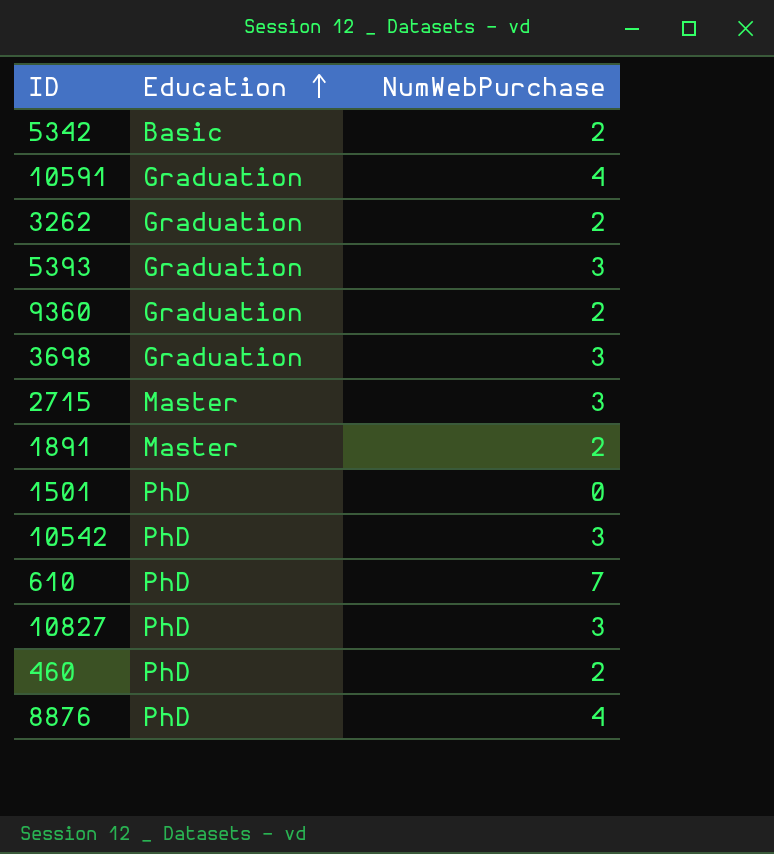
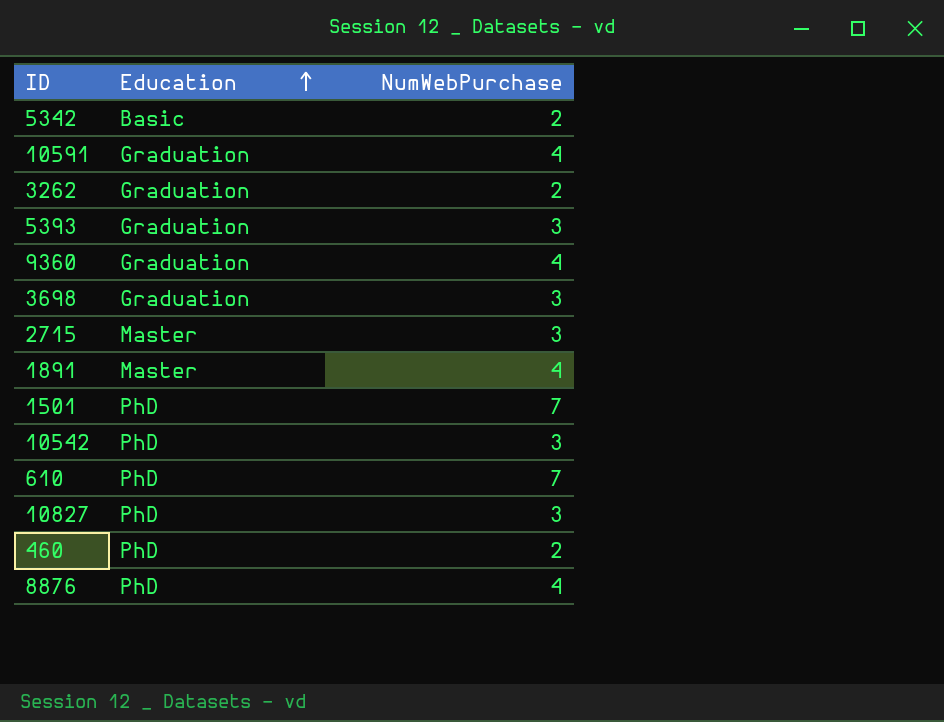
9360 | NumWebPurchase: 2 -> 4
1891 | NumWebPurchase: 2 -> 4
1501 | NumWebPurchase: 0 -> 7

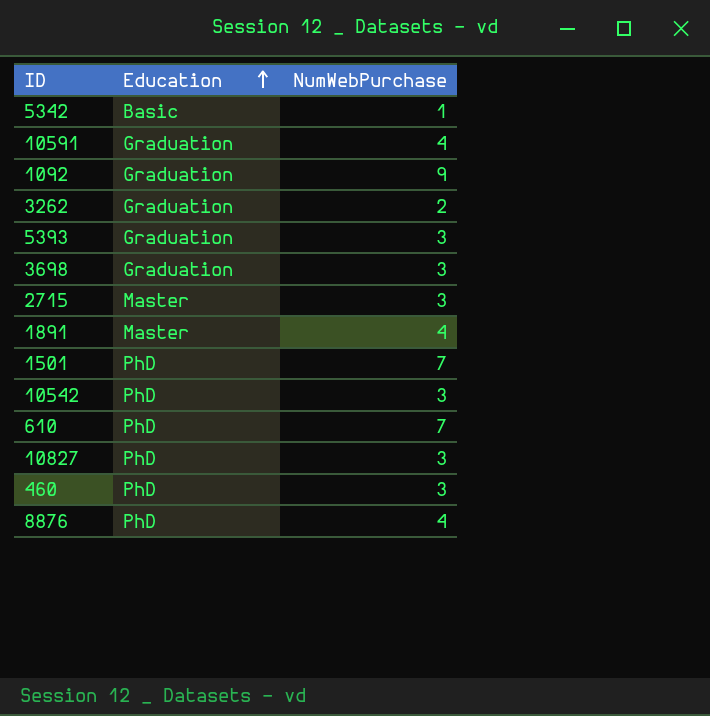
row 9360: Graduation | 4 -> none
5342 | NumWebPurchase: 2 -> 1
row 1092: none -> Graduation | 9
460 | NumWebPurchase: 2 -> 3

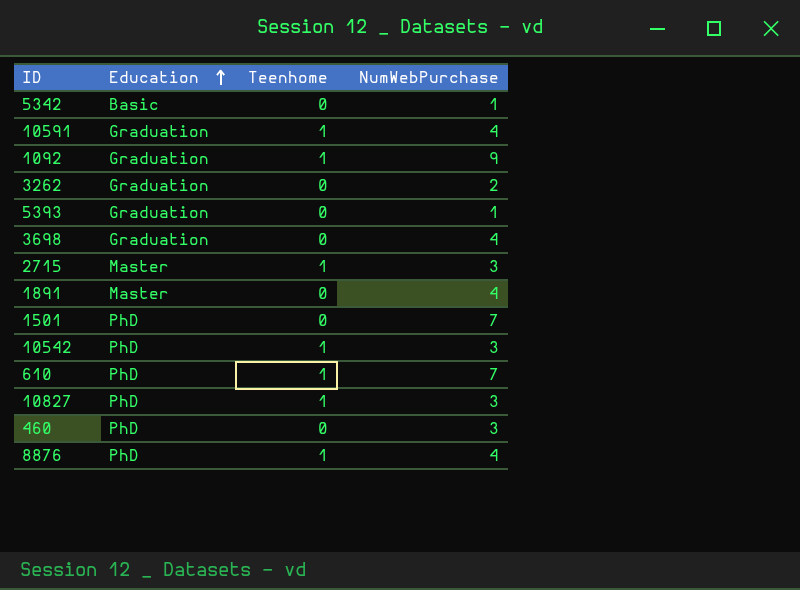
column Teenhome | position: none -> 3
5393 | NumWebPurchase: 3 -> 1
3698 | NumWebPurchase: 3 -> 4

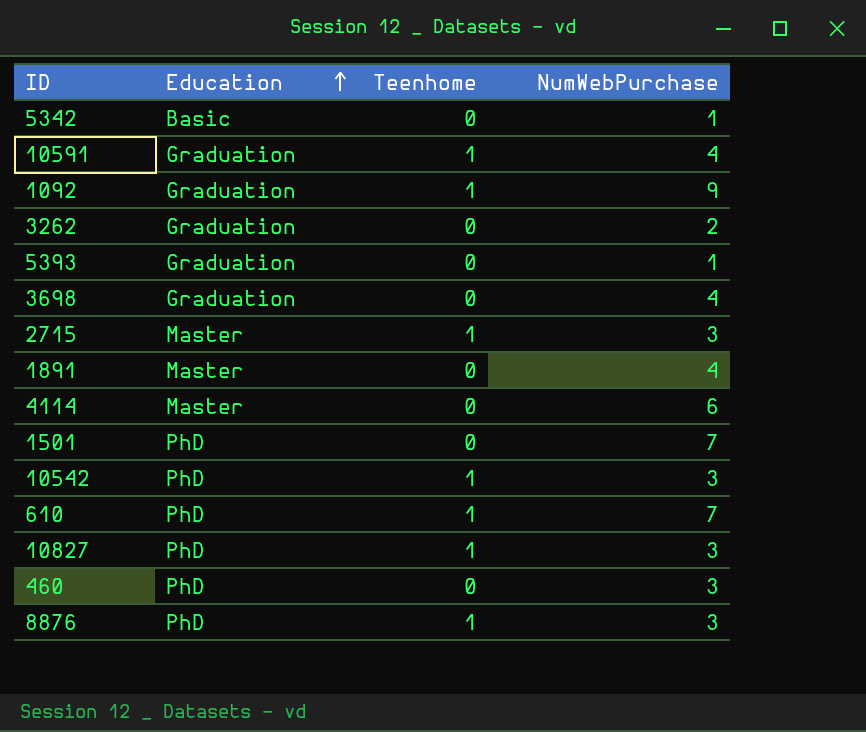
row 4114: none -> Master | 0 | 6
8876 | NumWebPurchase: 4 -> 3

